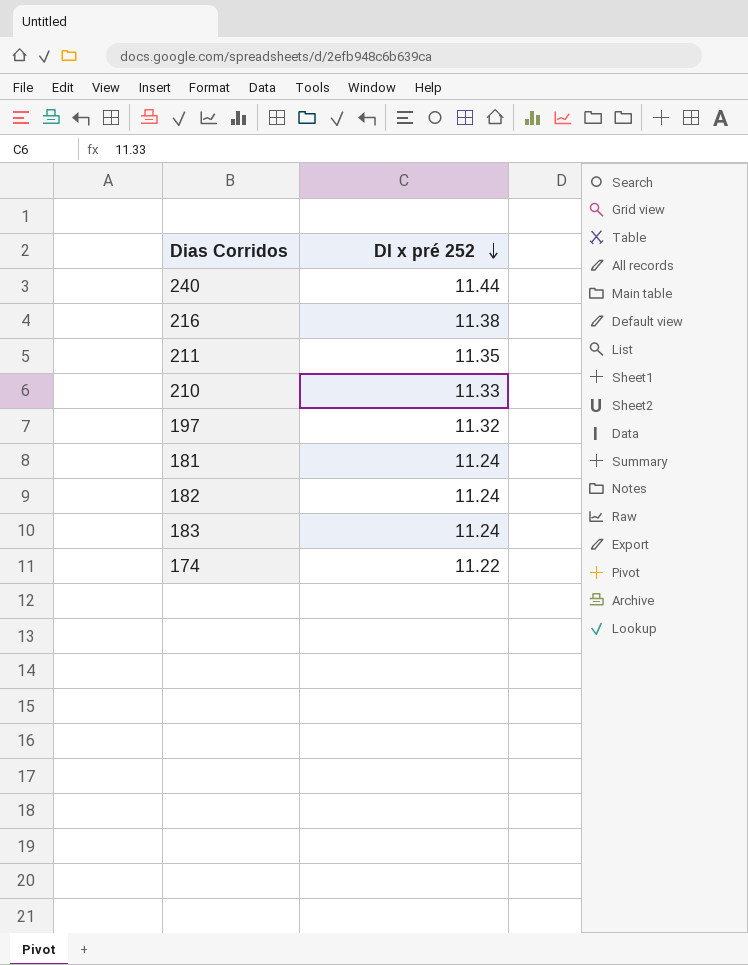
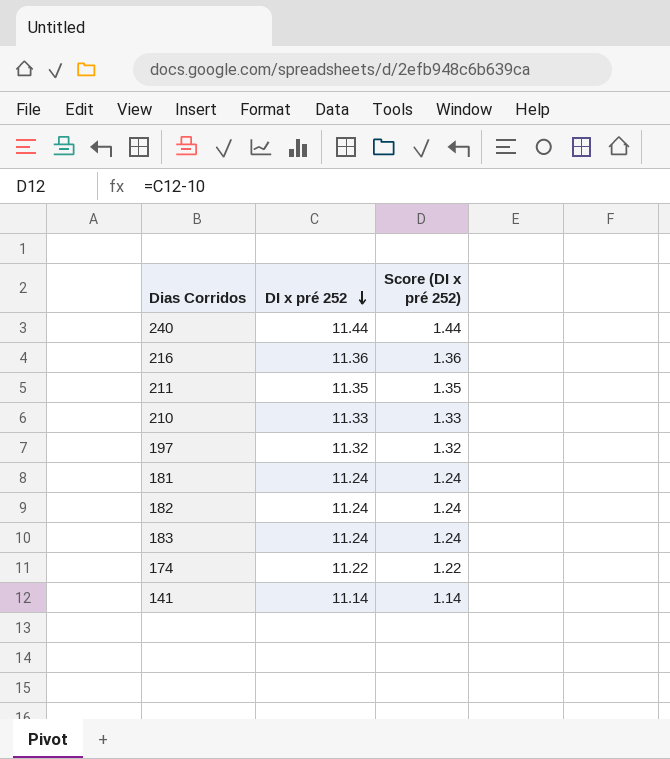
column Score (DI x pré 252) | formula: none -> [DI x pré 252] - 10
216 | DI x pré 252: 11.38 -> 11.36
row 141: none -> 11.14 | 1.14

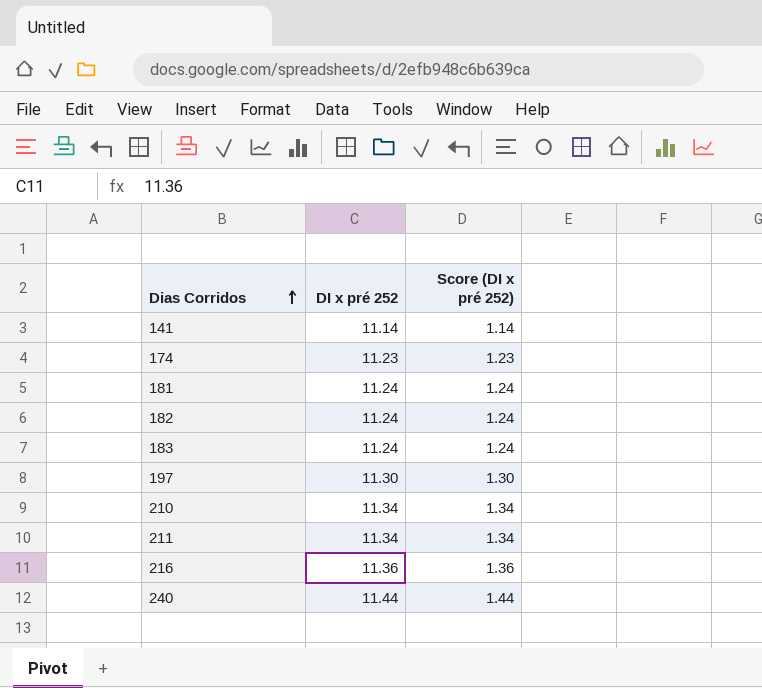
row order: DI x pré 252 descending -> Dias Corridos ascending
174 | DI x pré 252: 11.22 -> 11.23
174 | Score (DI x pré 252): 1.22 -> 1.23
197 | DI x pré 252: 11.32 -> 11.30
197 | Score (DI x pré 252): 1.32 -> 1.30
210 | DI x pré 252: 11.33 -> 11.34
210 | Score (DI x pré 252): 1.33 -> 1.34
211 | DI x pré 252: 11.35 -> 11.34
211 | Score (DI x pré 252): 1.35 -> 1.34

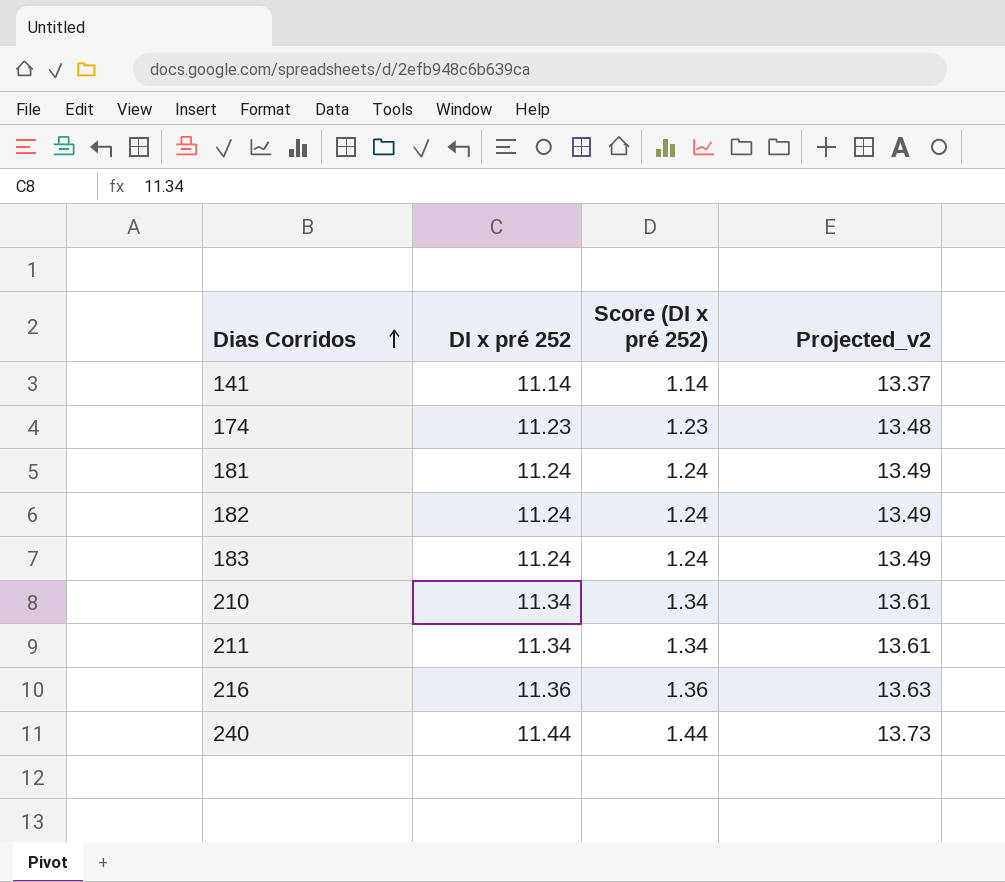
column Projected_v2 | formula: none -> [DI x pré 252] * 1.2
row 197: 11.30 | 1.30 -> none

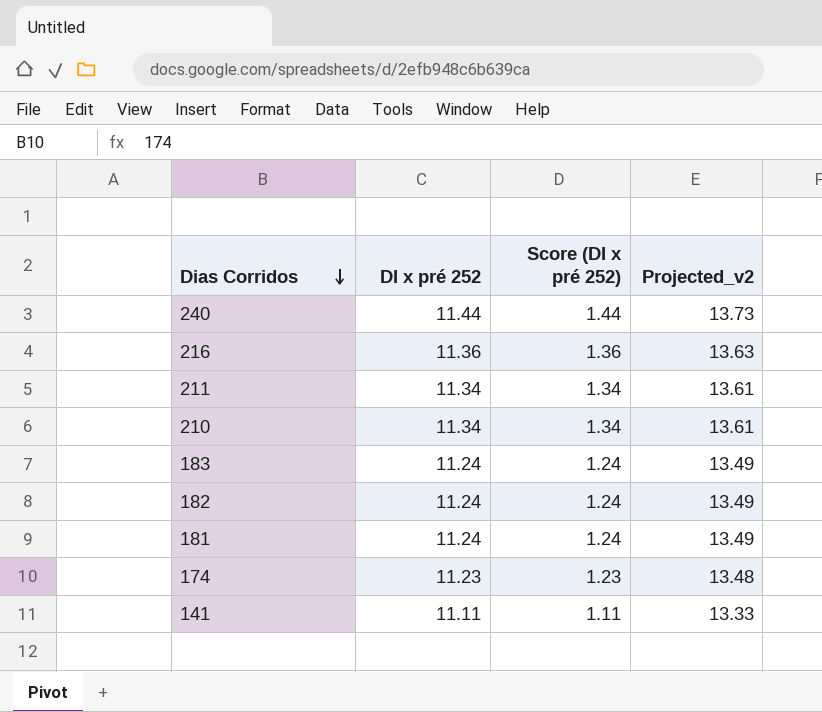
row order: Dias Corridos ascending -> Dias Corridos descending
141 | DI x pré 252: 11.14 -> 11.11
141 | Score (DI x pré 252): 1.14 -> 1.11
141 | Projected_v2: 13.37 -> 13.33

